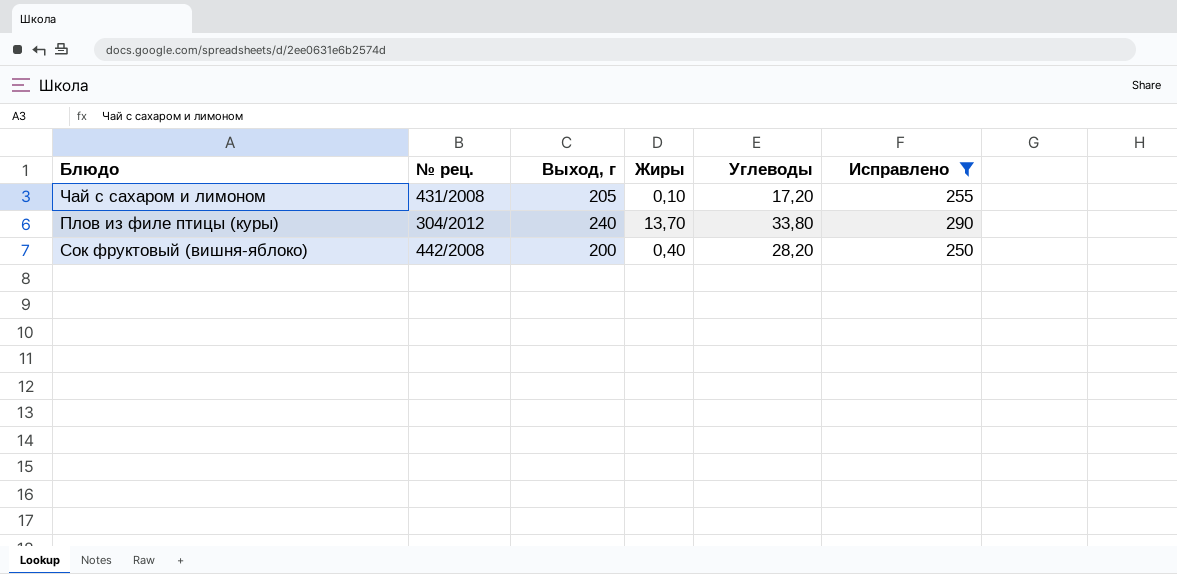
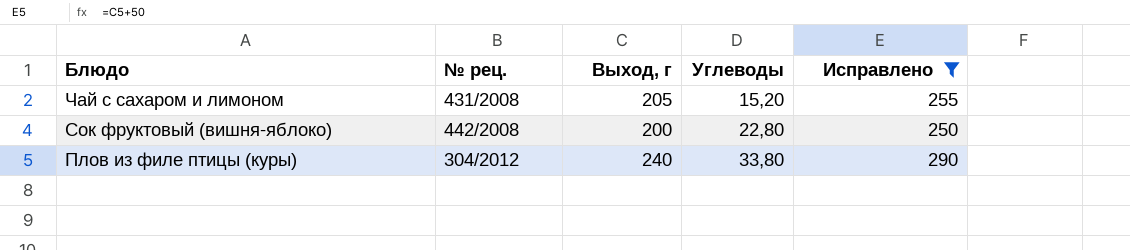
row order: none -> Блюдо descending
column Жиры | position: 4 -> none
Чай с сахаром и лимоном | Углеводы: 17,20 -> 15,20
Сок фруктовый (вишня-яблоко) | Углеводы: 28,20 -> 22,80

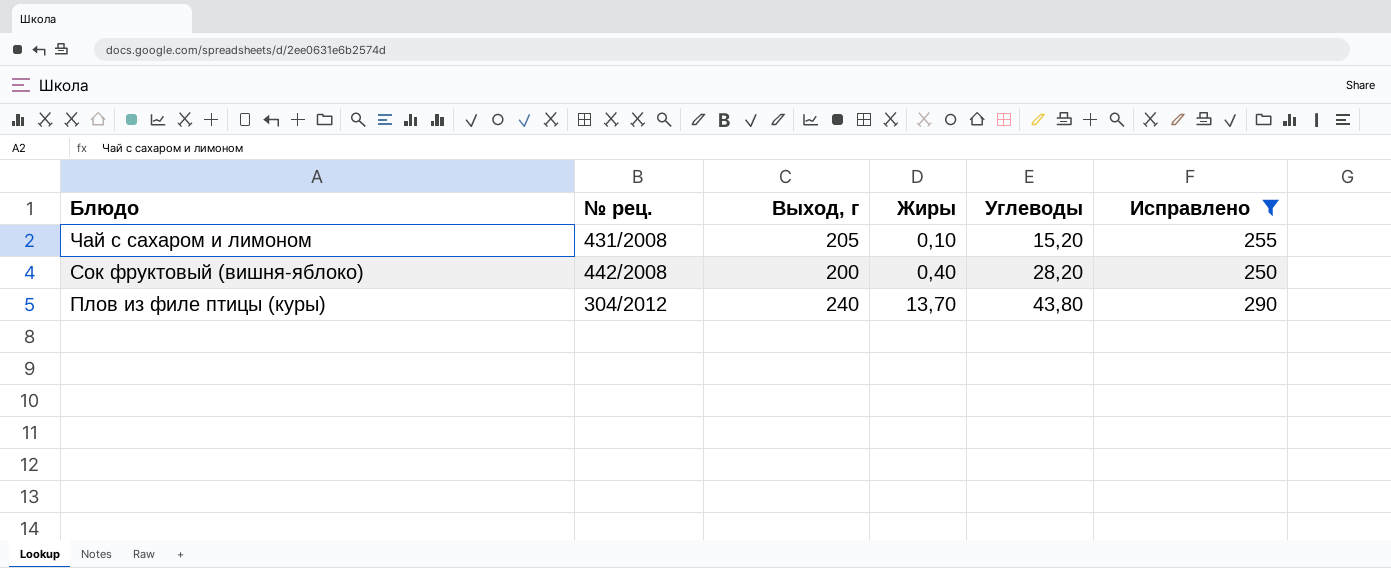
column Жиры | position: none -> 4
Сок фруктовый (вишня-яблоко) | Углеводы: 22,80 -> 28,20
Плов из филе птицы (куры) | Углеводы: 33,80 -> 43,80

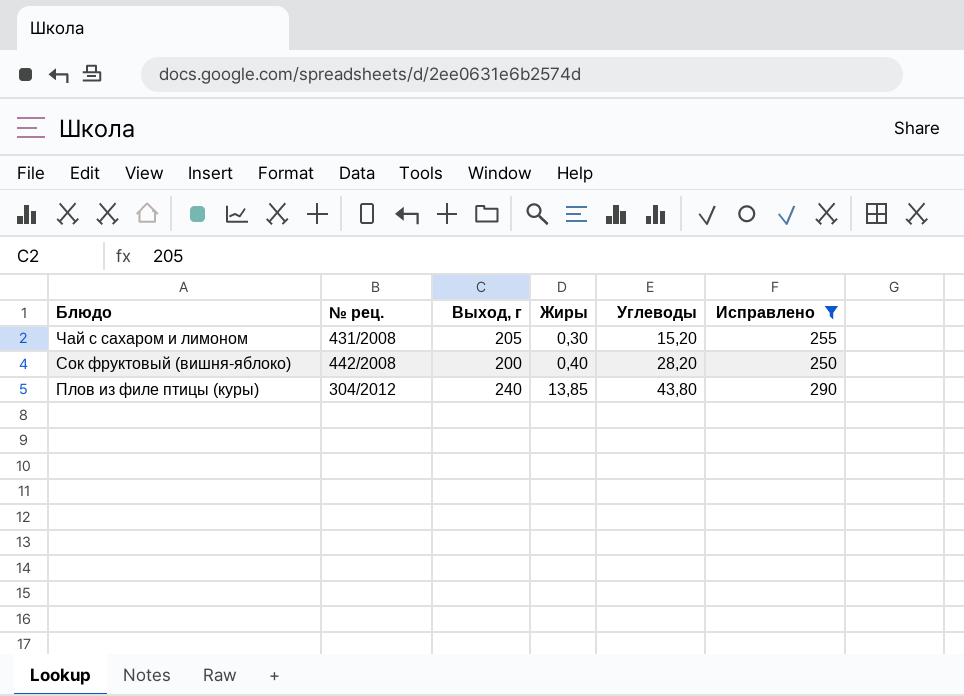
Чай с сахаром и лимоном | Жиры: 0,10 -> 0,30
Плов из филе птицы (куры) | Жиры: 13,70 -> 13,85

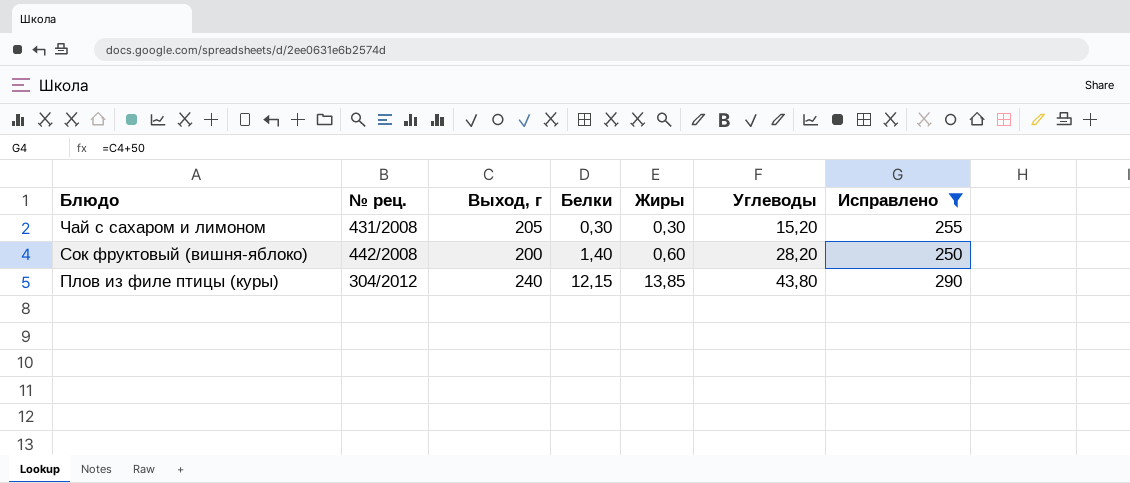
column Белки | position: none -> 4
Сок фруктовый (вишня-яблоко) | Жиры: 0,40 -> 0,60

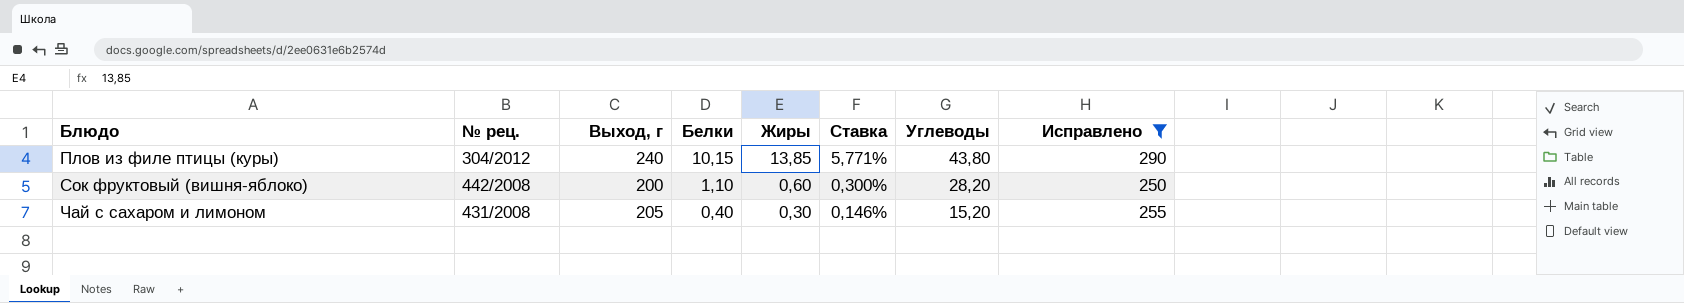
row order: Блюдо descending -> Блюдо ascending
column Ставка | formula: none -> [Жиры] / [Выход, г]
Плов из филе птицы (куры) | Белки: 12,15 -> 10,15
Сок фруктовый (вишня-яблоко) | Белки: 1,40 -> 1,10
Чай с сахаром и лимоном | Белки: 0,30 -> 0,40

